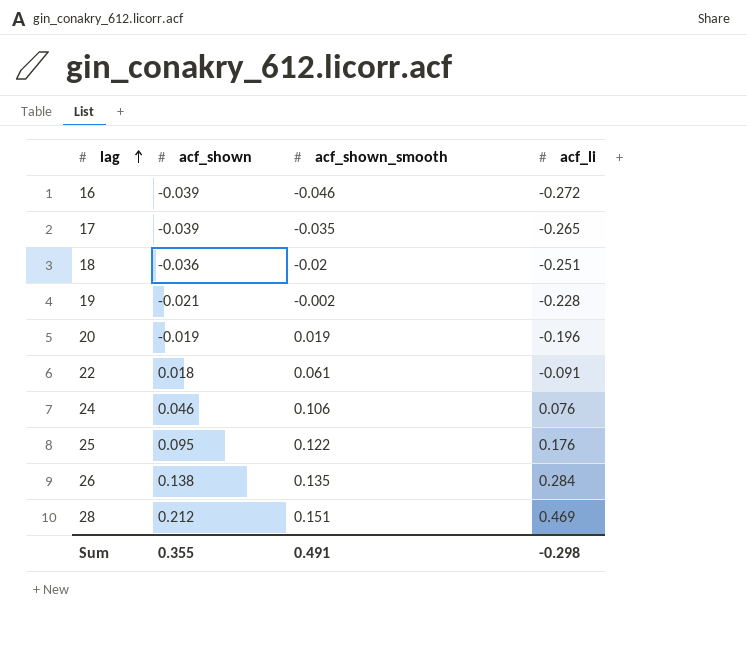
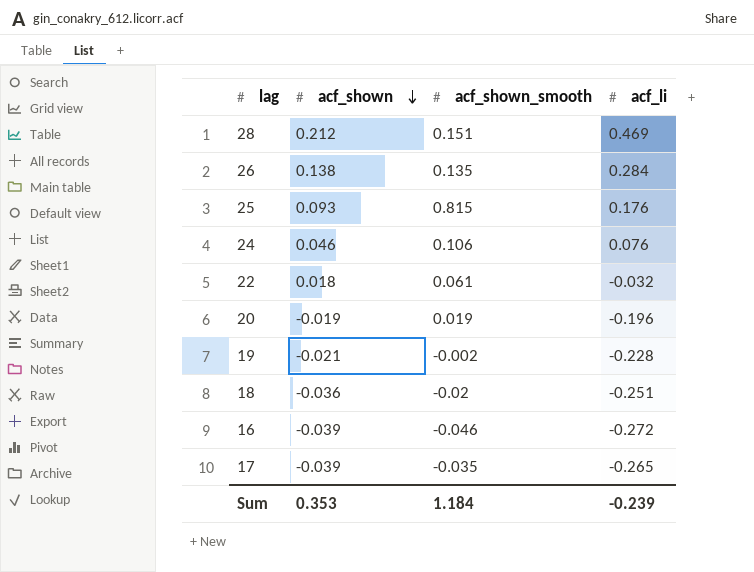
row order: lag ascending -> acf_shown descending
25 | acf_shown: 0.095 -> 0.093
25 | acf_shown_smooth: 0.122 -> 0.815
22 | acf_li: -0.091 -> -0.032
Sum | acf_shown: 0.355 -> 0.353
Sum | acf_shown_smooth: 0.491 -> 1.184
Sum | acf_li: -0.298 -> -0.239

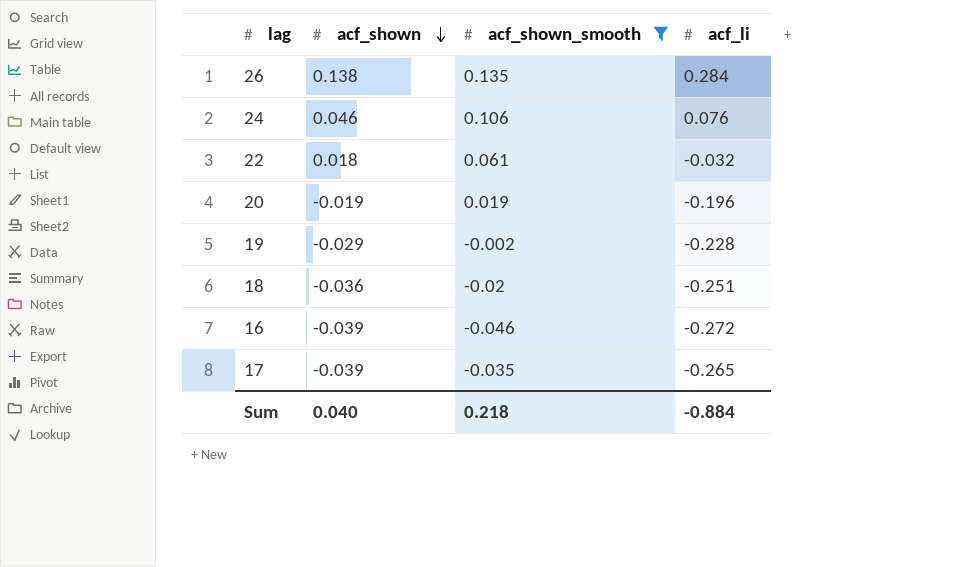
filter: none -> acf_shown_smooth <= 0.135
19 | acf_shown: -0.021 -> -0.029
Sum | acf_shown: 0.353 -> 0.040
Sum | acf_shown_smooth: 1.184 -> 0.218
Sum | acf_li: -0.239 -> -0.884

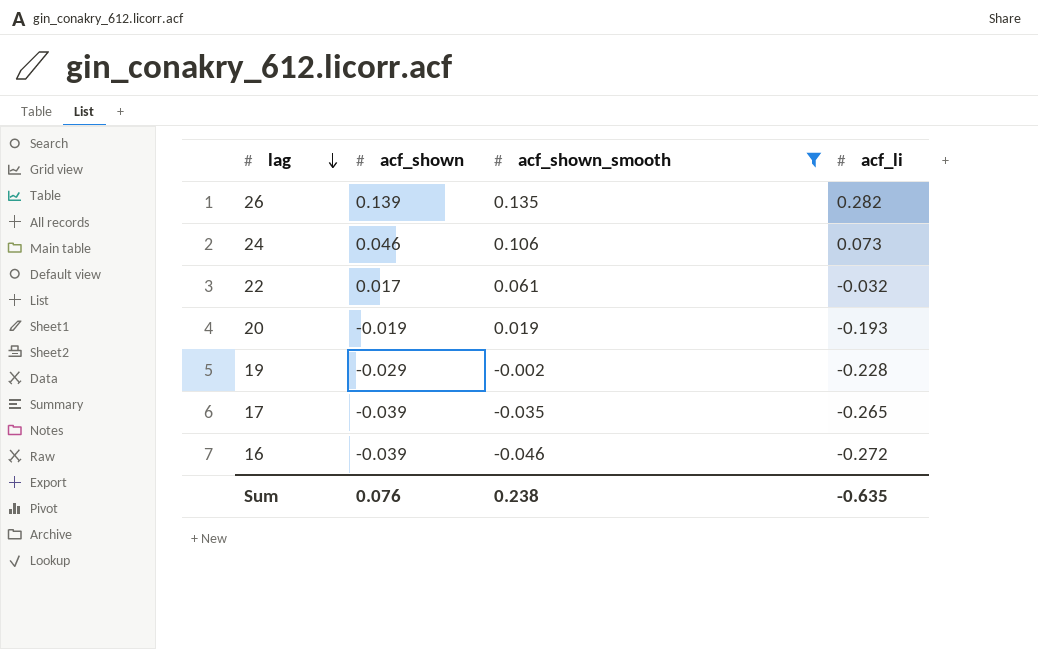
row order: acf_shown descending -> lag descending
row 18: -0.036 | -0.02 | -0.251 -> none
26 | acf_shown: 0.138 -> 0.139
26 | acf_li: 0.284 -> 0.282
24 | acf_li: 0.076 -> 0.073
22 | acf_shown: 0.018 -> 0.017
20 | acf_li: -0.196 -> -0.193
Sum | acf_shown: 0.040 -> 0.076
Sum | acf_shown_smooth: 0.218 -> 0.238
Sum | acf_li: -0.884 -> -0.635

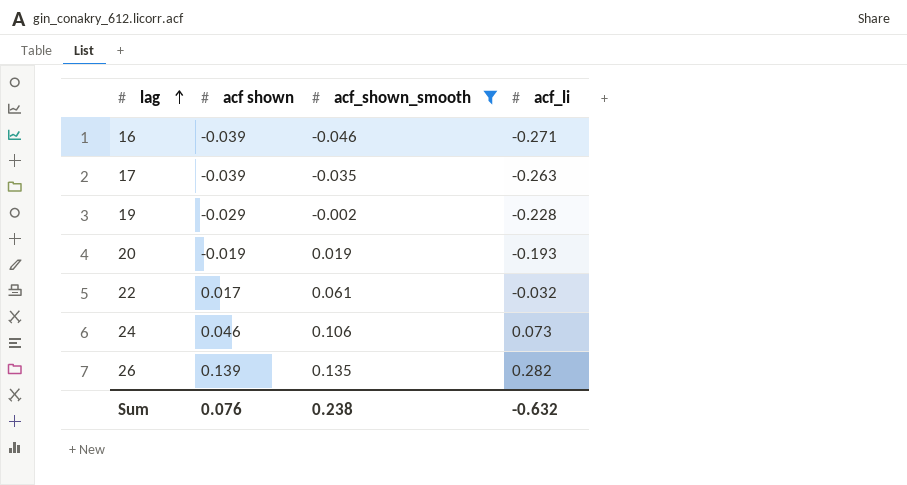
row order: lag descending -> lag ascending
column name: acf_shown -> acf shown
16 | acf_li: -0.272 -> -0.271
17 | acf_li: -0.265 -> -0.263
Sum | acf_li: -0.635 -> -0.632

